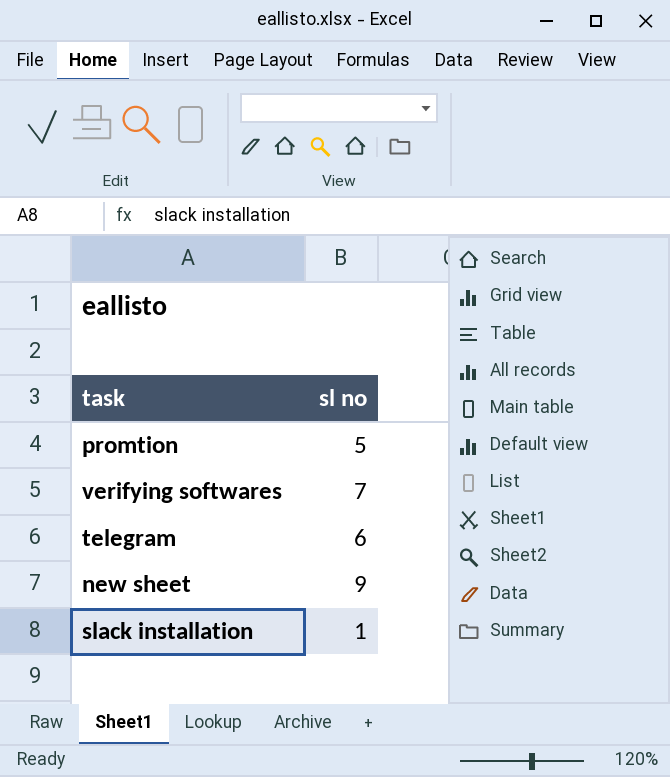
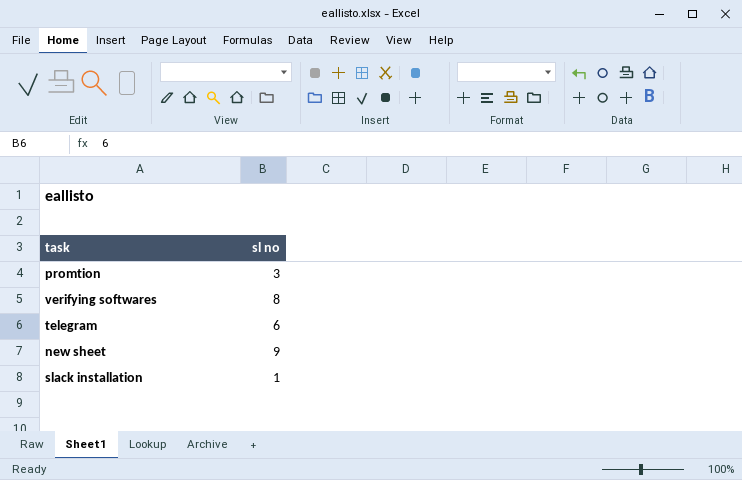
promtion | sl no: 5 -> 3
verifying softwares | sl no: 7 -> 8

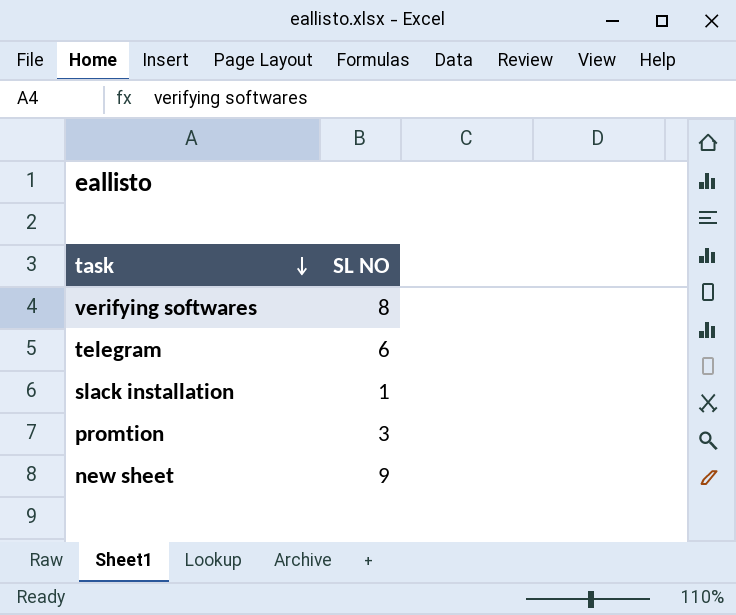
row order: none -> task descending
column name: sl no -> SL NO

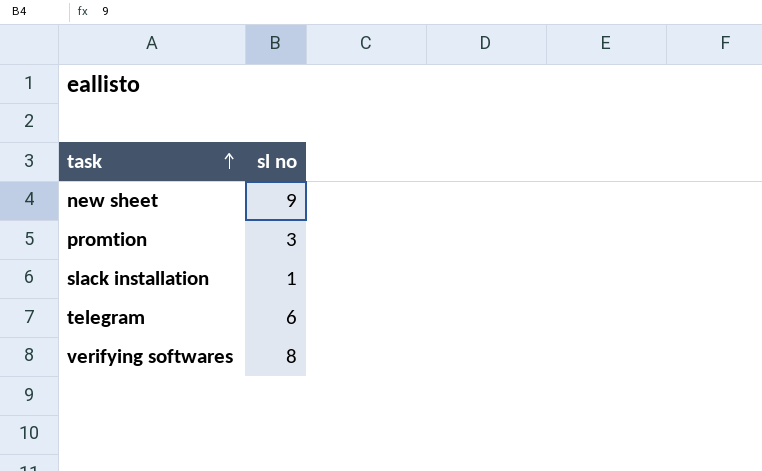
row order: task descending -> task ascending
column name: SL NO -> sl no

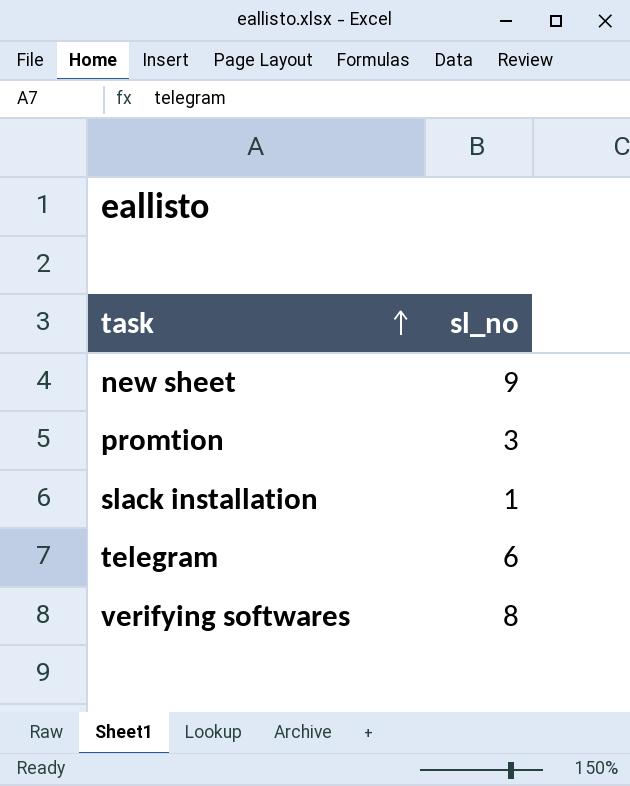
column name: sl no -> sl_no

